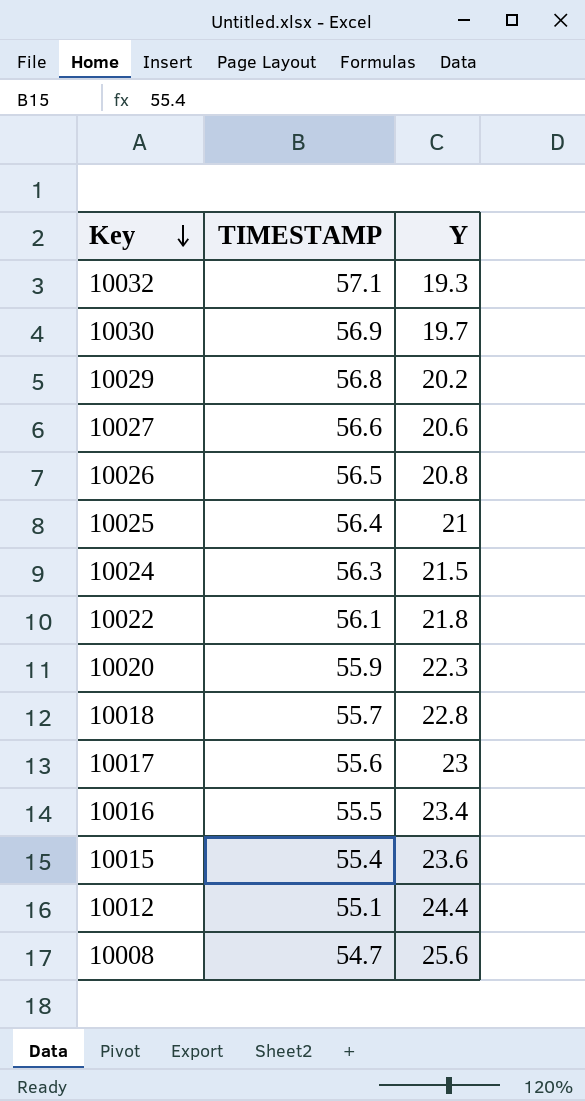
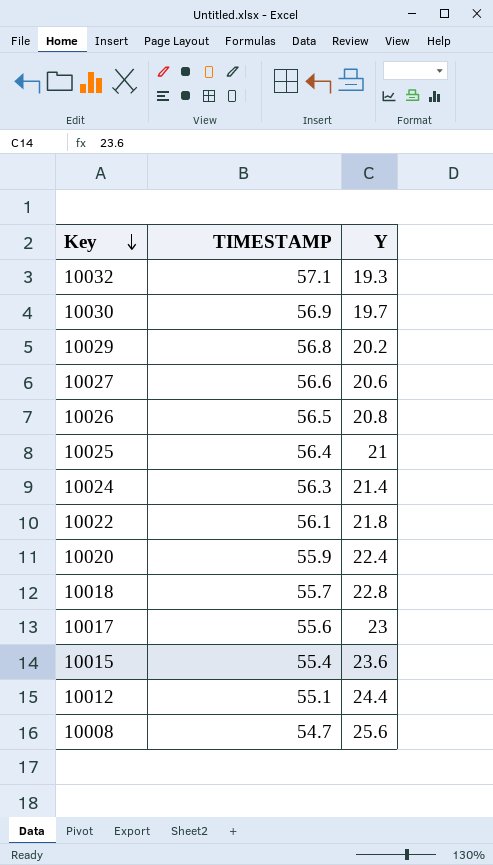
row 10016: 55.5 | 23.4 -> none
10024 | Y: 21.5 -> 21.4
10020 | Y: 22.3 -> 22.4

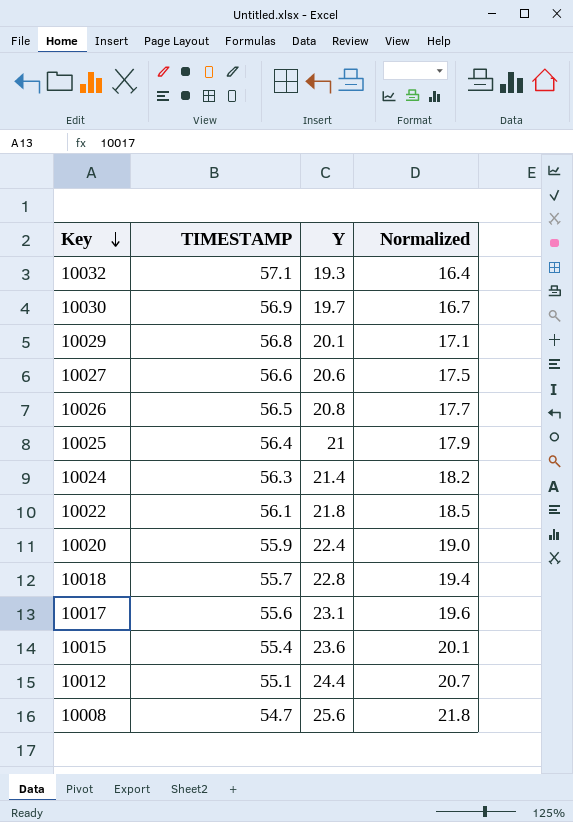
column Normalized | formula: none -> [Y] * 0.85
10029 | Y: 20.2 -> 20.1
10017 | Y: 23 -> 23.1

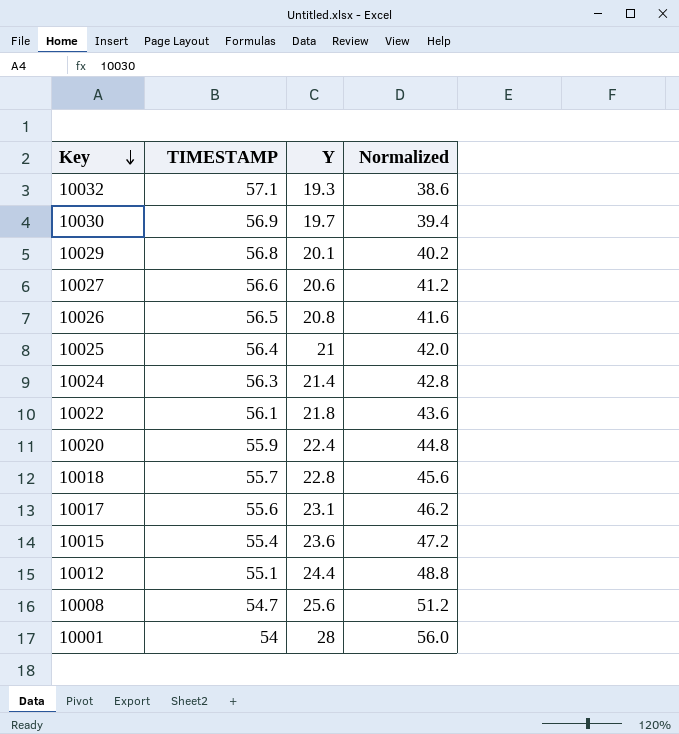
column Normalized | formula: [Y] * 0.85 -> [Y] * 2
row 10001: none -> 54 | 28 | 56.0

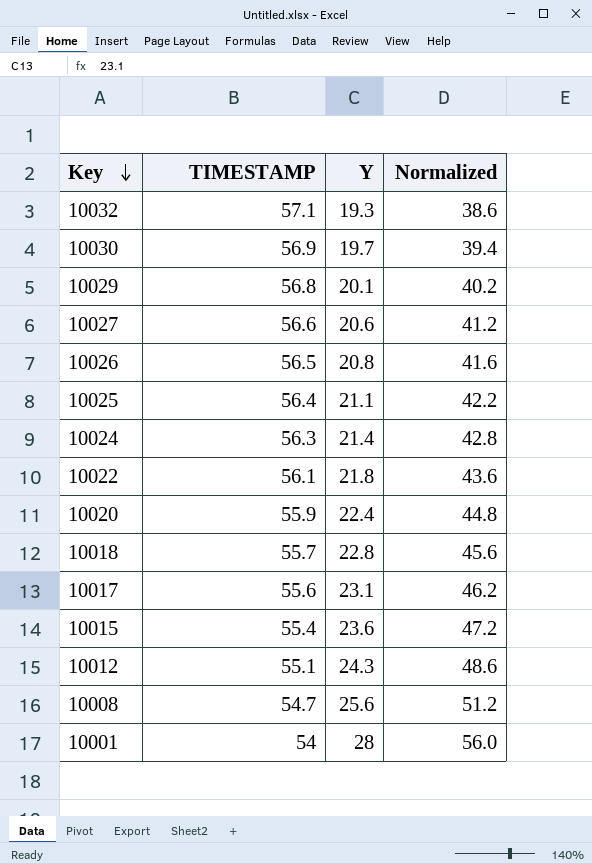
10025 | Y: 21 -> 21.1
10025 | Normalized: 42.0 -> 42.2
10012 | Y: 24.4 -> 24.3
10012 | Normalized: 48.8 -> 48.6

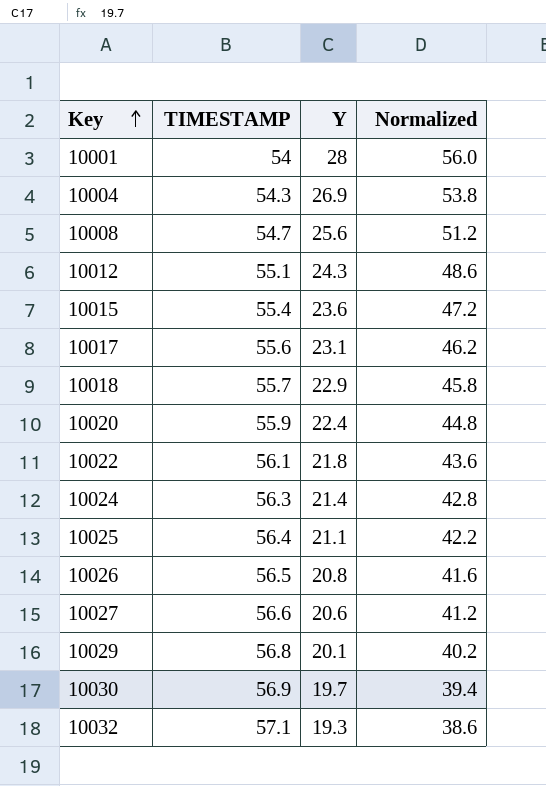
row order: Key descending -> Key ascending
row 10004: none -> 54.3 | 26.9 | 53.8
10018 | Y: 22.8 -> 22.9
10018 | Normalized: 45.6 -> 45.8

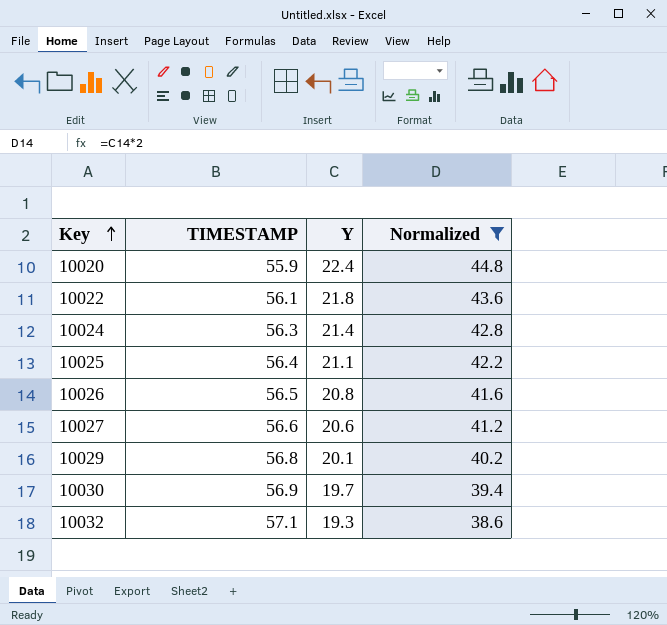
filter: none -> Normalized <= 44.8

